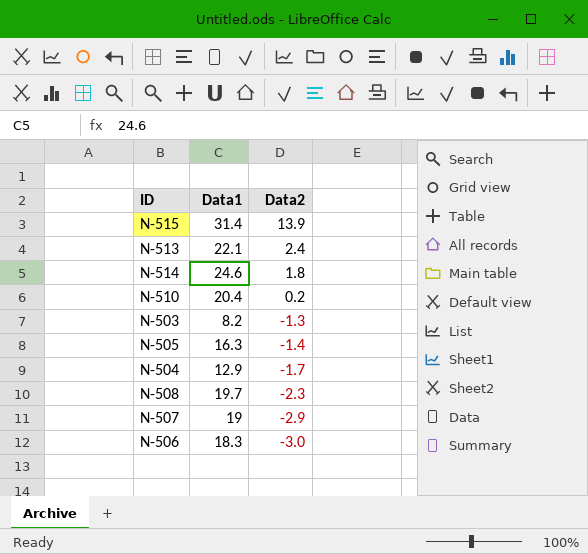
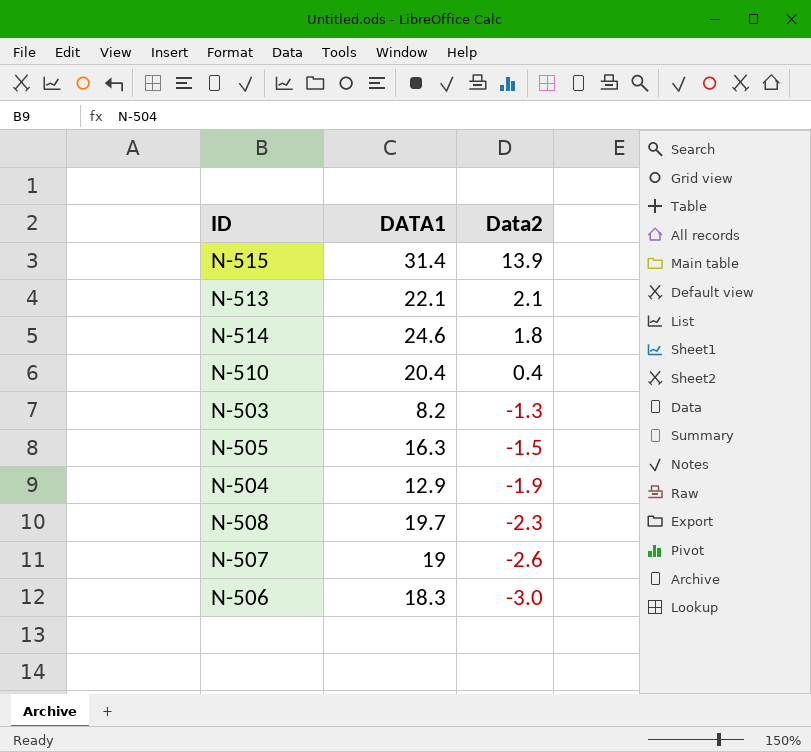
column name: Data1 -> DATA1
N-513 | Data2: 2.4 -> 2.1
N-510 | Data2: 0.2 -> 0.4
N-505 | Data2: -1.4 -> -1.5
N-504 | Data2: -1.7 -> -1.9
N-507 | Data2: -2.9 -> -2.6

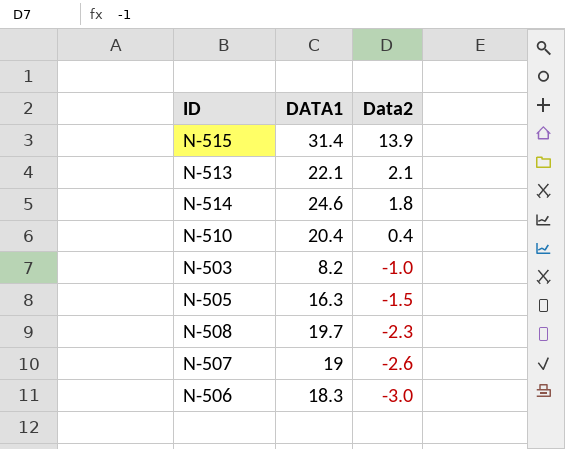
row N-504: 12.9 | -1.9 -> none
N-503 | Data2: -1.3 -> -1.0

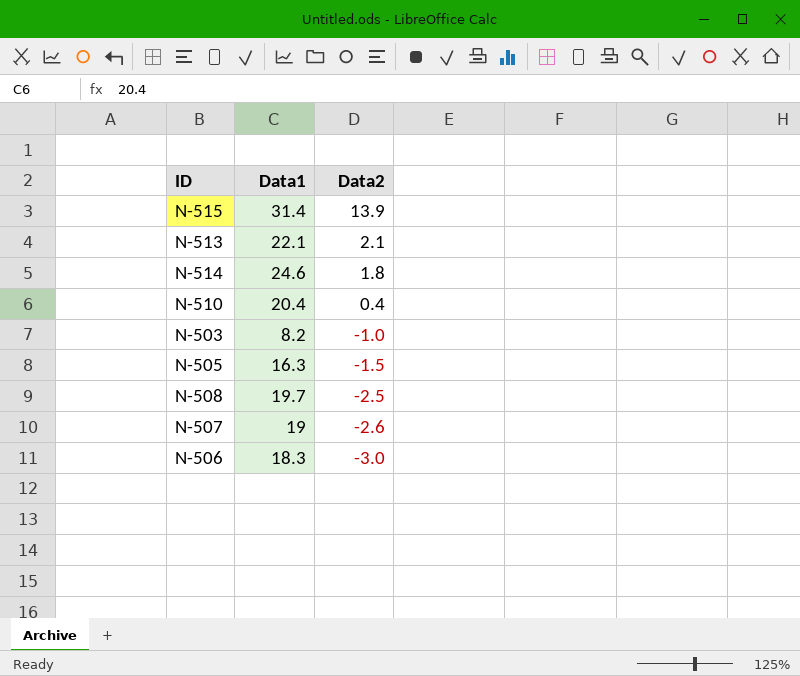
column name: DATA1 -> Data1
N-508 | Data2: -2.3 -> -2.5

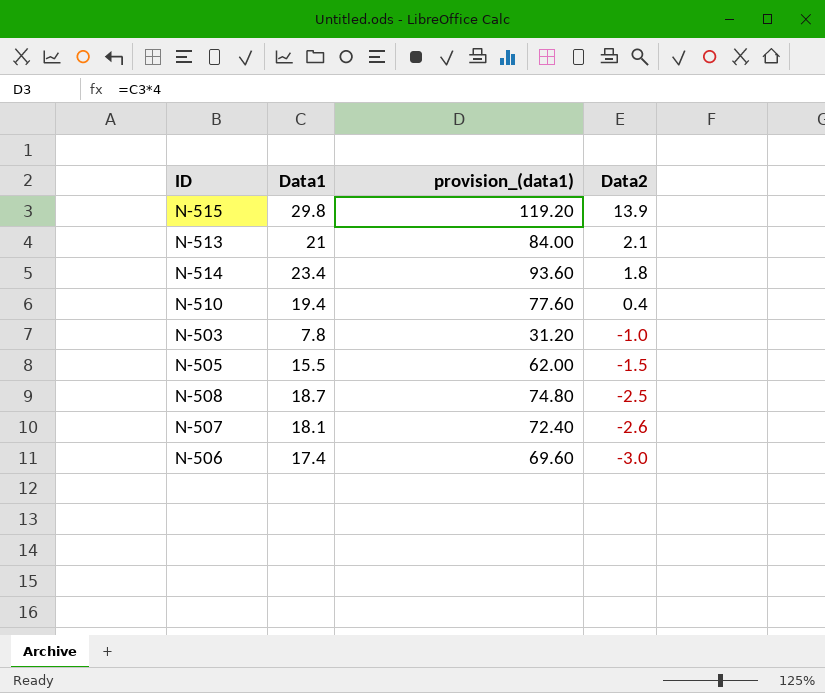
column provision_(data1) | formula: none -> [Data1] * 4
N-515 | Data1: 31.4 -> 29.8
N-513 | Data1: 22.1 -> 21
N-514 | Data1: 24.6 -> 23.4
N-510 | Data1: 20.4 -> 19.4
N-503 | Data1: 8.2 -> 7.8
N-505 | Data1: 16.3 -> 15.5
N-508 | Data1: 19.7 -> 18.7
N-507 | Data1: 19 -> 18.1
N-506 | Data1: 18.3 -> 17.4

